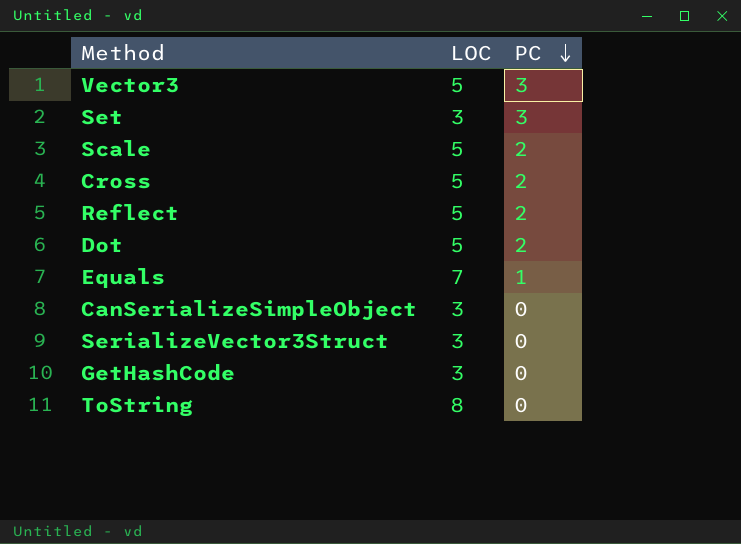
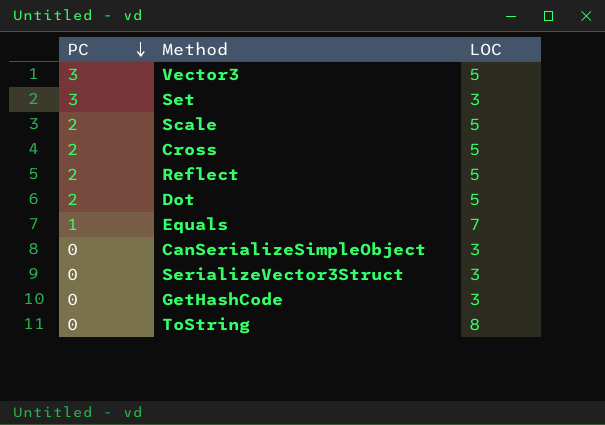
column PC | position: 3 -> 1

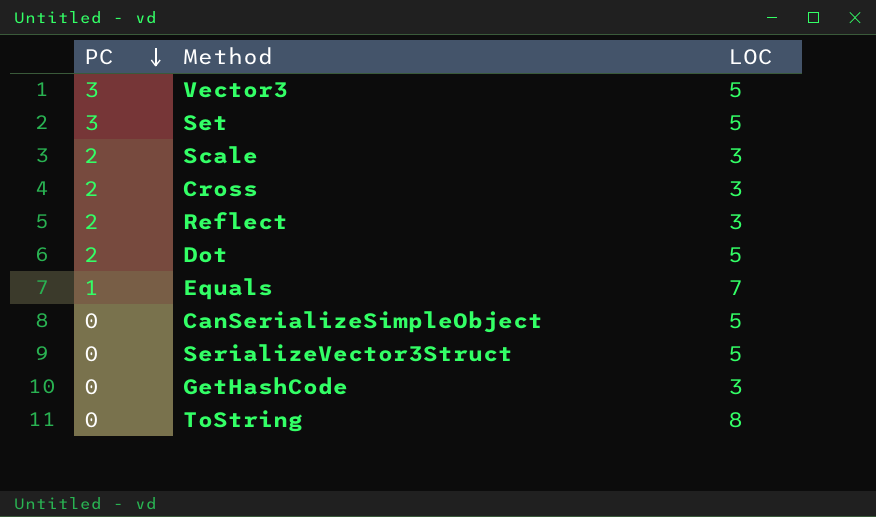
Set | LOC: 3 -> 5
Scale | LOC: 5 -> 3
Cross | LOC: 5 -> 3
Reflect | LOC: 5 -> 3
CanSerializeSimpleObject | LOC: 3 -> 5
SerializeVector3Struct | LOC: 3 -> 5

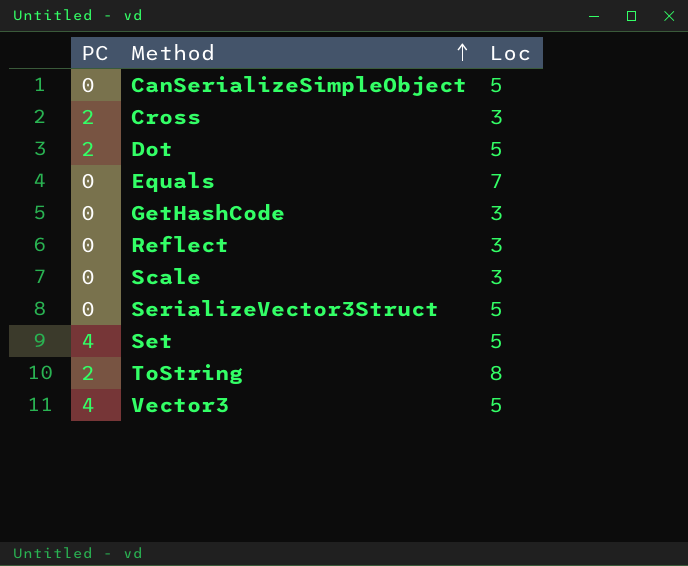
row order: PC descending -> Method ascending
column name: LOC -> Loc
Equals | PC: 1 -> 0
Reflect | PC: 2 -> 0
Scale | PC: 2 -> 0
Set | PC: 3 -> 4
ToString | PC: 0 -> 2
Vector3 | PC: 3 -> 4

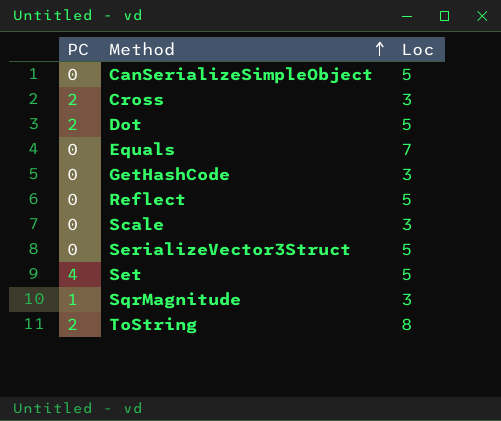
row Vector3: 4 | 5 -> none
Reflect | Loc: 3 -> 5
row SqrMagnitude: none -> 1 | 3

